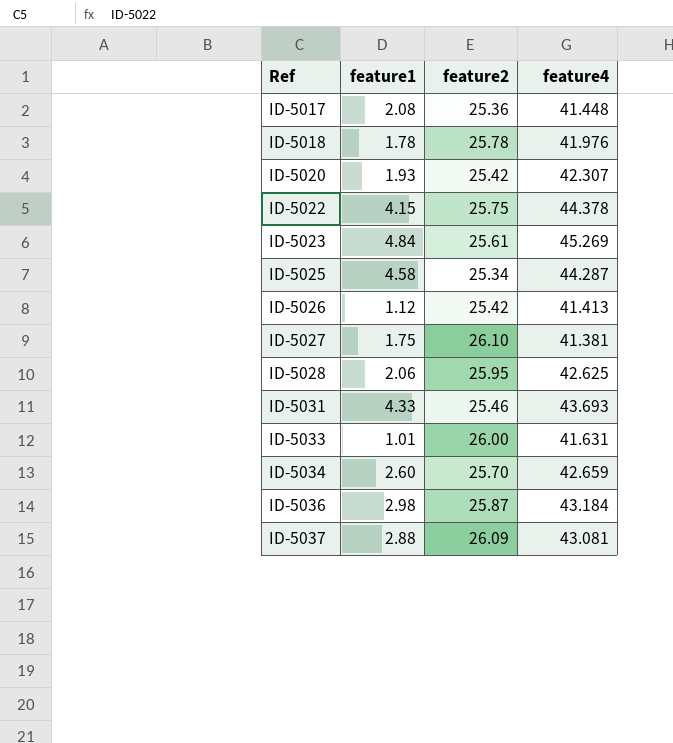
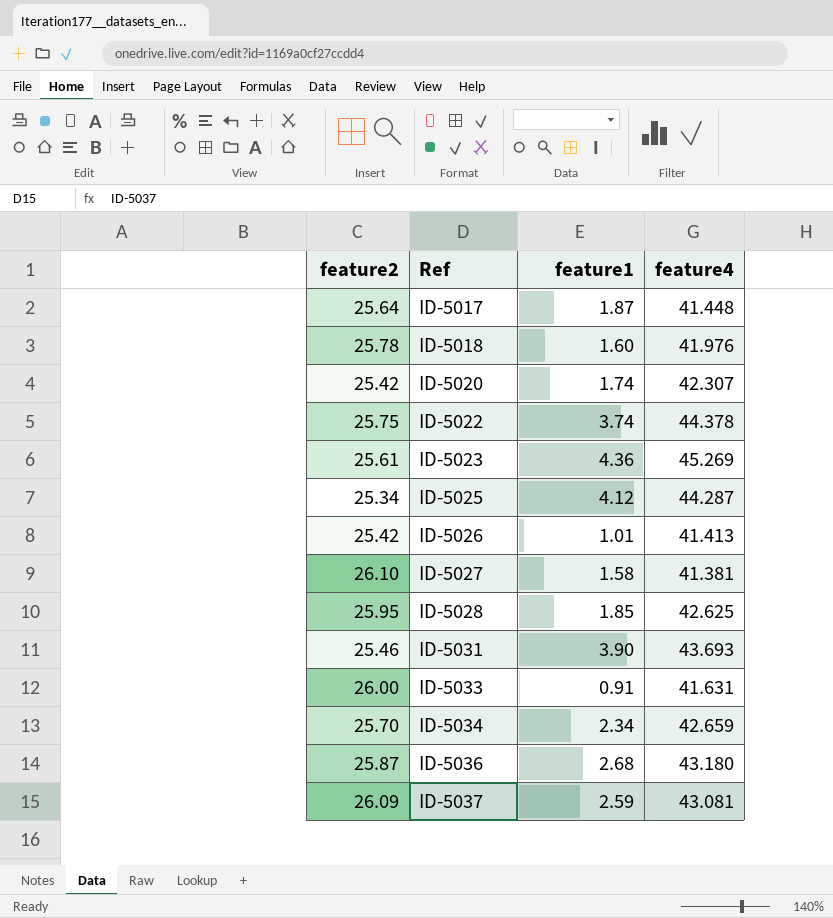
column feature2 | position: 3 -> 1
ID-5017 | feature2: 25.36 -> 25.64
ID-5017 | feature1: 2.08 -> 1.87
ID-5018 | feature1: 1.78 -> 1.60
ID-5020 | feature1: 1.93 -> 1.74
ID-5022 | feature1: 4.15 -> 3.74
ID-5023 | feature1: 4.84 -> 4.36
ID-5025 | feature1: 4.58 -> 4.12
ID-5026 | feature1: 1.12 -> 1.01
ID-5027 | feature1: 1.75 -> 1.58
ID-5028 | feature1: 2.06 -> 1.85
ID-5031 | feature1: 4.33 -> 3.90
ID-5033 | feature1: 1.01 -> 0.91
ID-5034 | feature1: 2.60 -> 2.34
ID-5036 | feature1: 2.98 -> 2.68
ID-5036 | feature4: 43.184 -> 43.180
ID-5037 | feature1: 2.88 -> 2.59

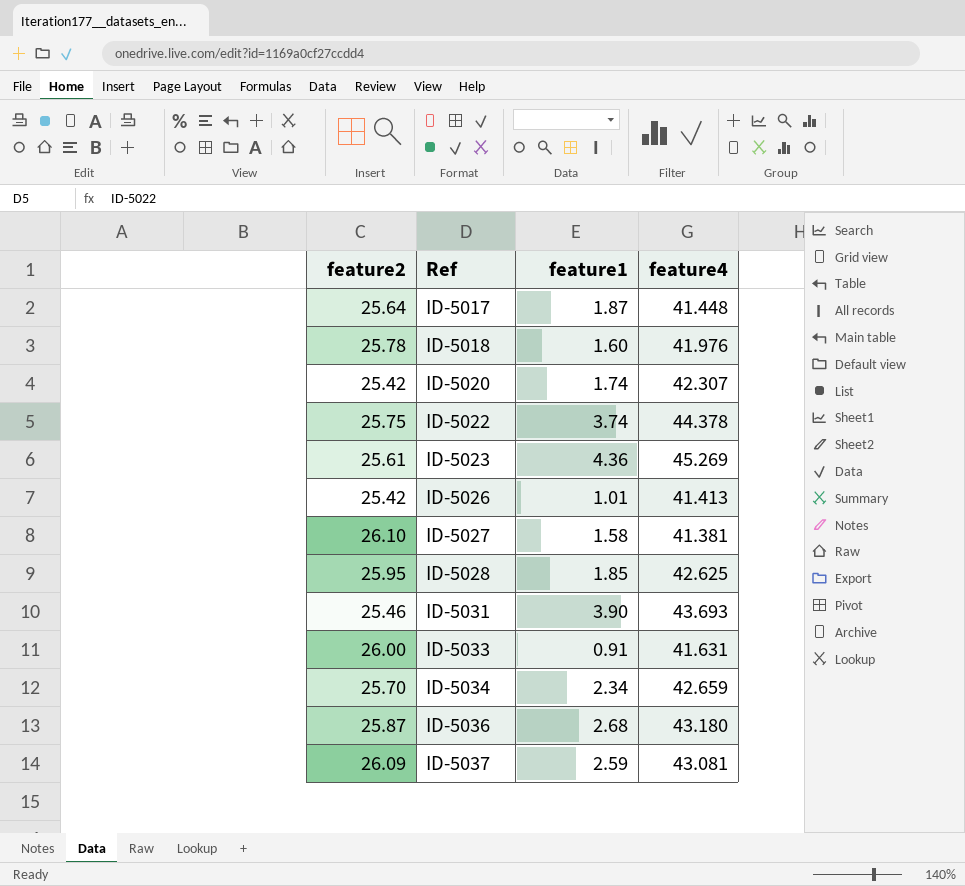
row ID-5025: 25.34 | 4.12 | 44.287 -> none

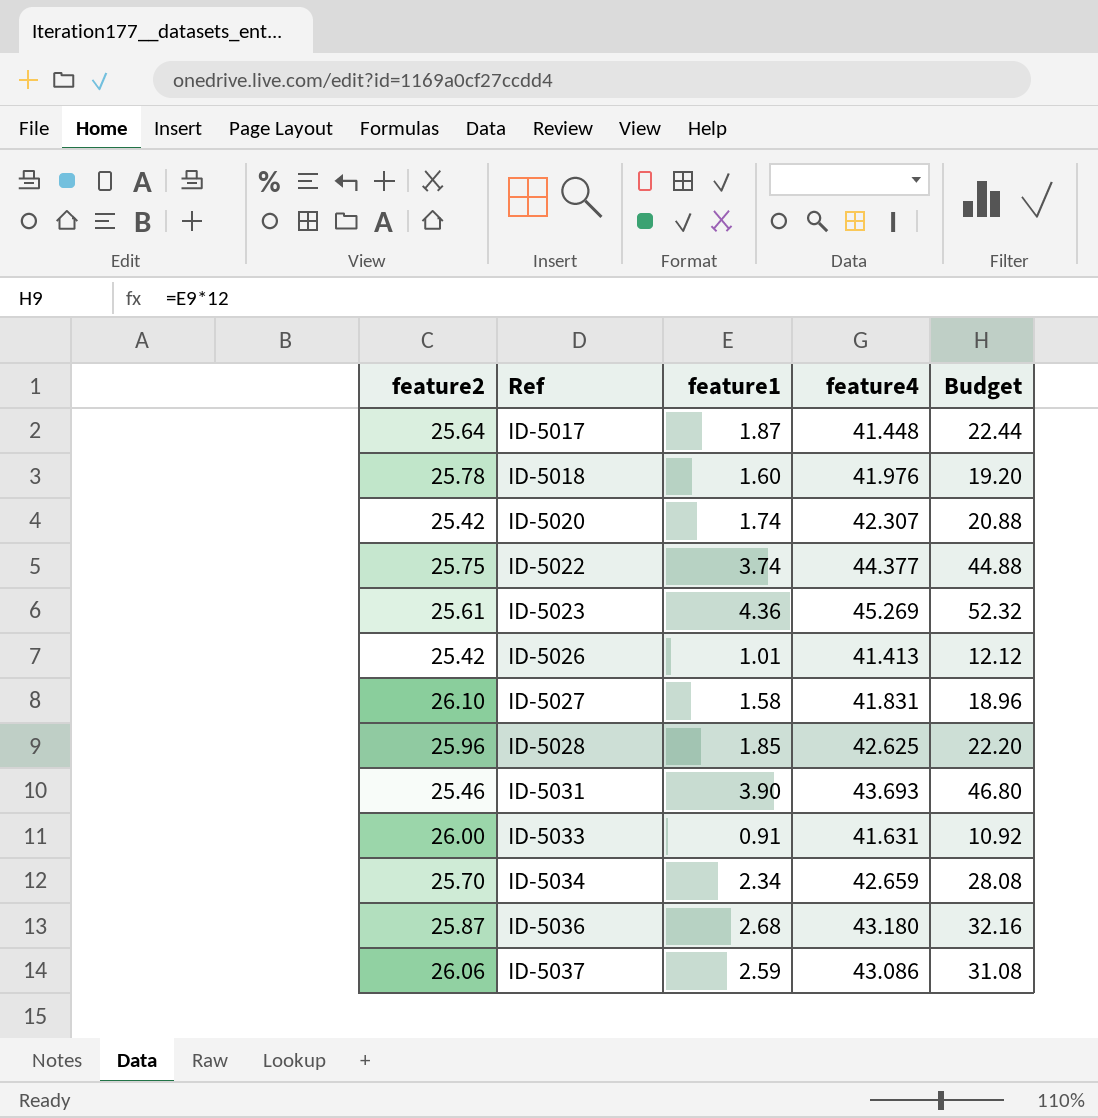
column Budget | formula: none -> [feature1] * 12
ID-5022 | feature4: 44.378 -> 44.377
ID-5027 | feature4: 41.381 -> 41.831
ID-5028 | feature2: 25.95 -> 25.96
ID-5037 | feature2: 26.09 -> 26.06
ID-5037 | feature4: 43.081 -> 43.086

